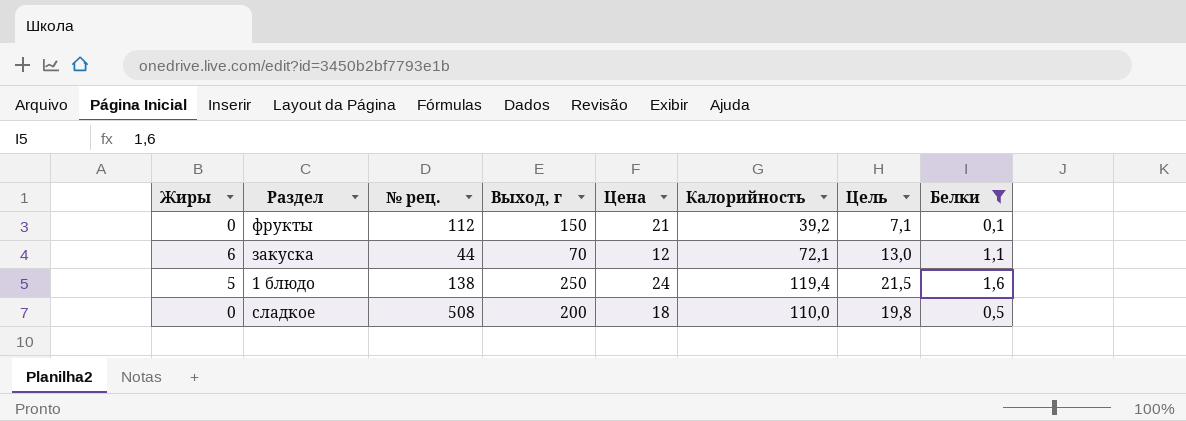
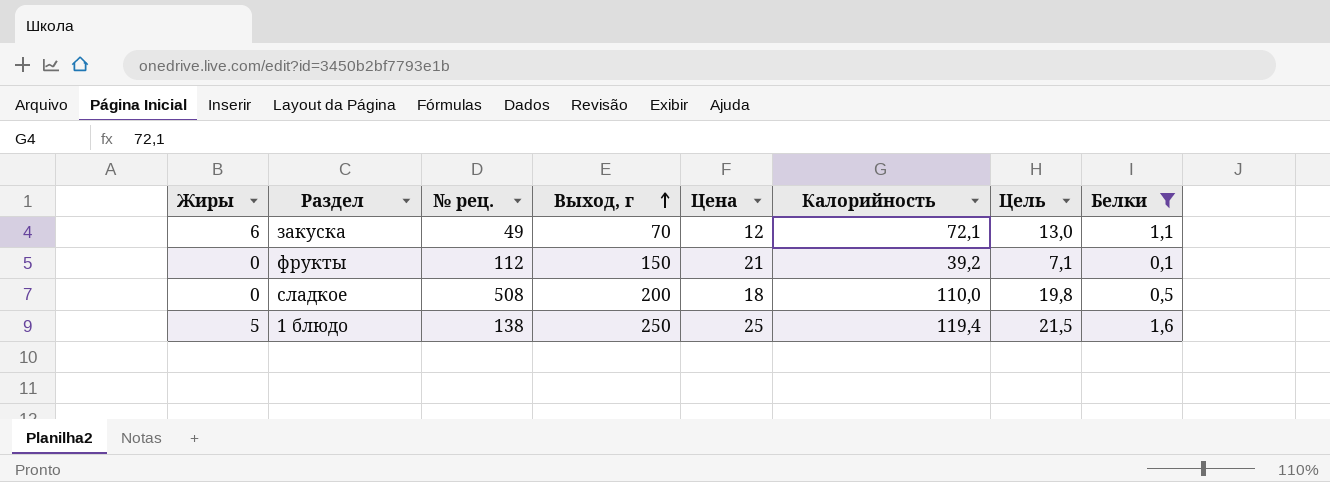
row order: none -> Выход, г ascending
закуска | № рец.: 44 -> 49
1 блюдо | Цена: 24 -> 25

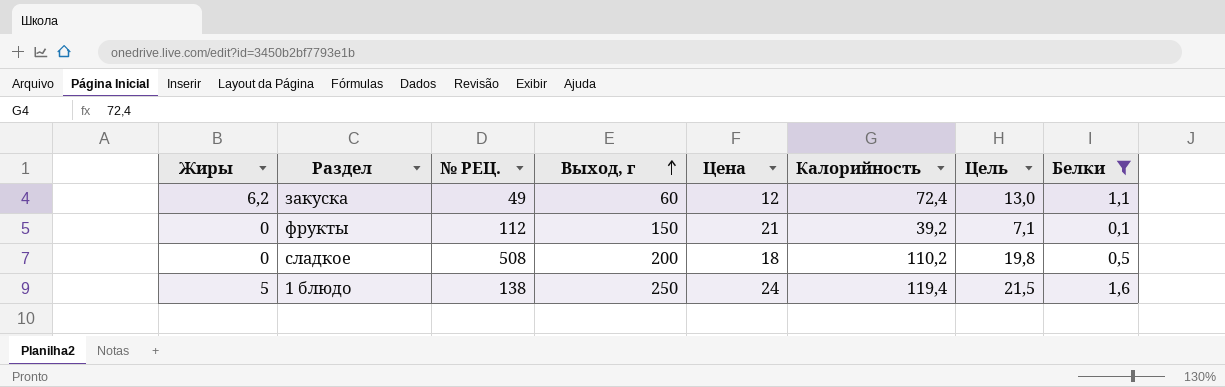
column name: № рец. -> № РЕЦ.
закуска | Жиры: 6 -> 6,2
закуска | Выход, г: 70 -> 60
закуска | Калорийность: 72,1 -> 72,4
сладкое | Калорийность: 110,0 -> 110,2
1 блюдо | Цена: 25 -> 24

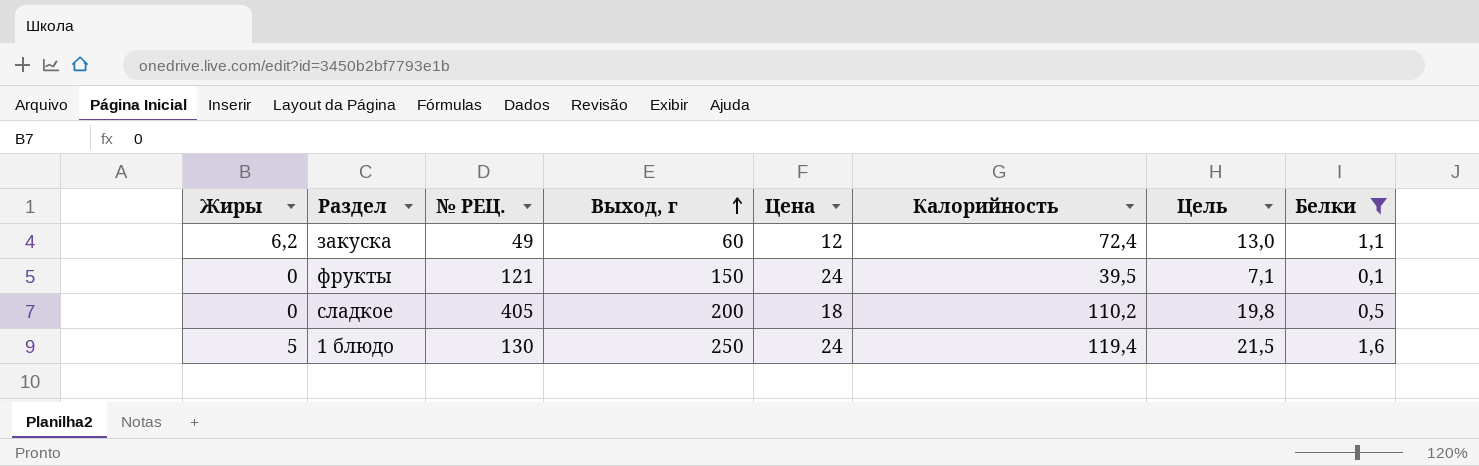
фрукты | № РЕЦ.: 112 -> 121
фрукты | Цена: 21 -> 24
фрукты | Калорийность: 39,2 -> 39,5
сладкое | № РЕЦ.: 508 -> 405
1 блюдо | № РЕЦ.: 138 -> 130

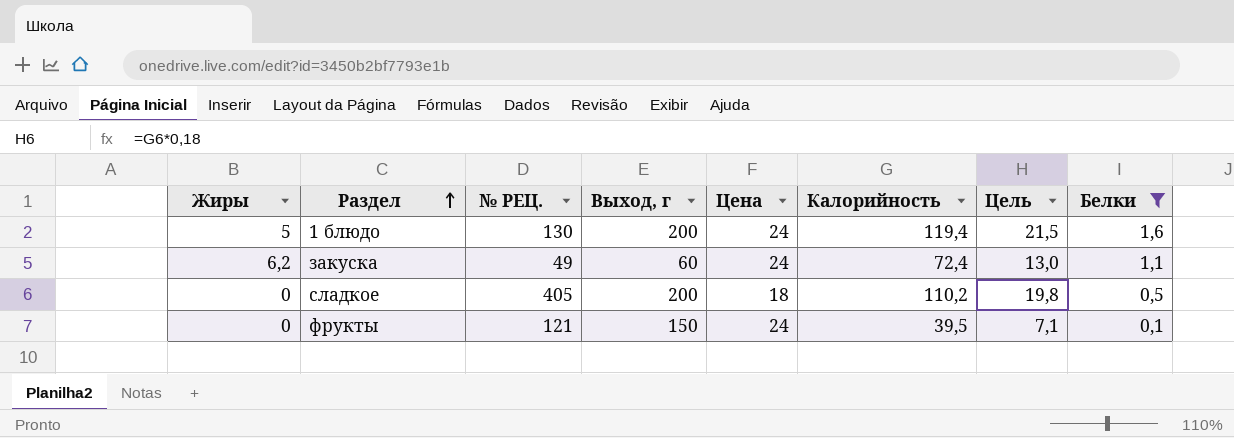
row order: Выход, г ascending -> Раздел ascending
1 блюдо | Выход, г: 250 -> 200
закуска | Цена: 12 -> 24

